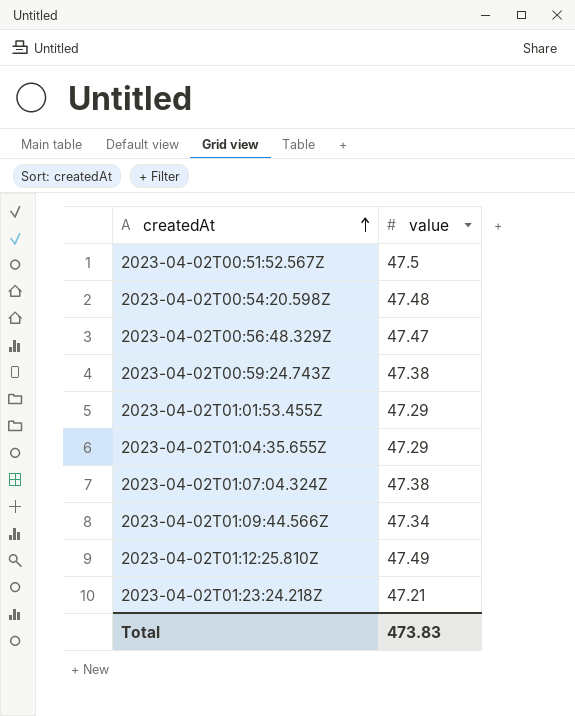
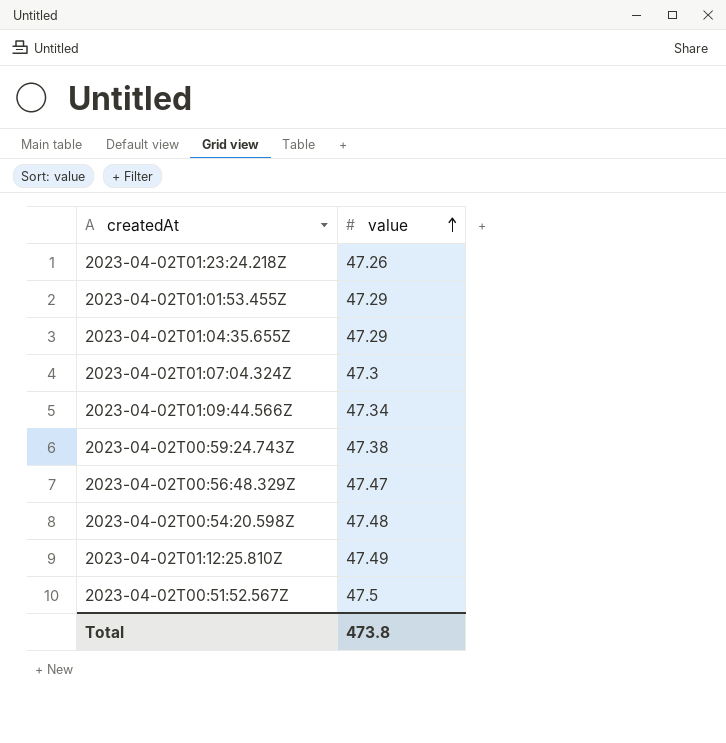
row order: createdAt ascending -> value ascending
2023-04-02T01:23:24.218Z | value: 47.21 -> 47.26
2023-04-02T01:07:04.324Z | value: 47.38 -> 47.3
Total | value: 473.83 -> 473.8

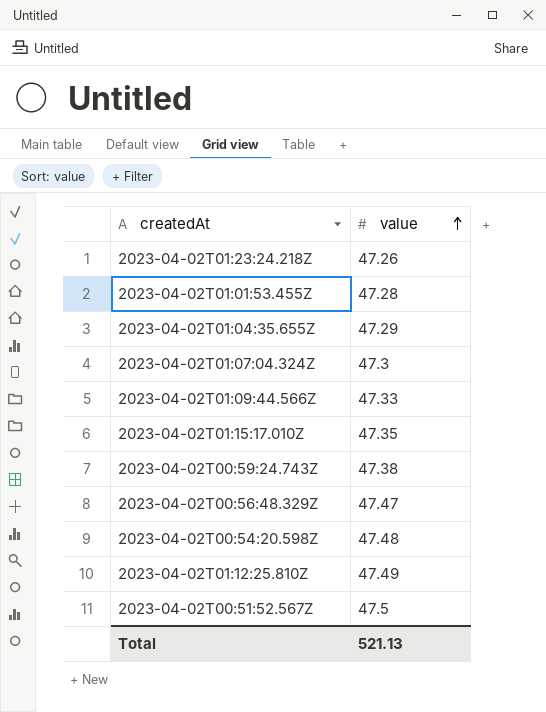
2023-04-02T01:01:53.455Z | value: 47.29 -> 47.28
2023-04-02T01:09:44.566Z | value: 47.34 -> 47.33
row 2023-04-02T01:15:17.010Z: none -> 47.35
Total | value: 473.8 -> 521.13

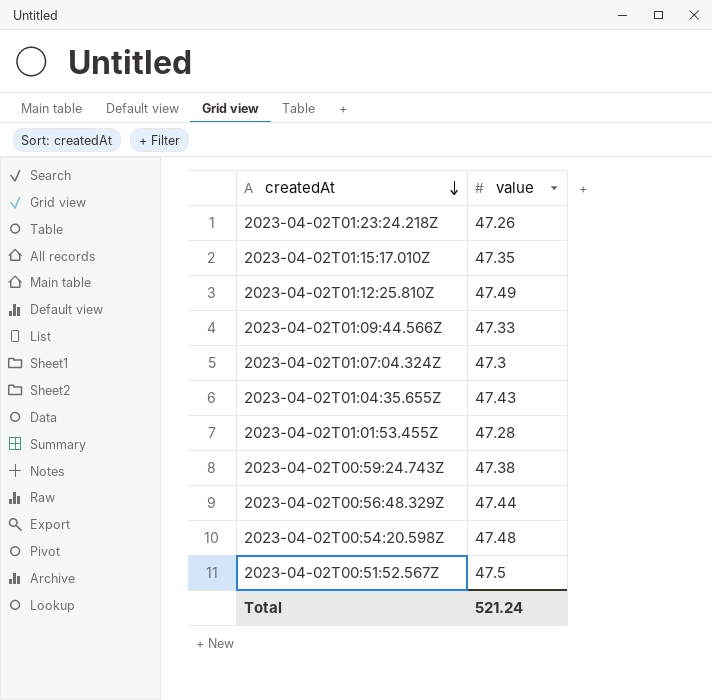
row order: value ascending -> createdAt descending
2023-04-02T01:04:35.655Z | value: 47.29 -> 47.43
2023-04-02T00:56:48.329Z | value: 47.47 -> 47.44
Total | value: 521.13 -> 521.24

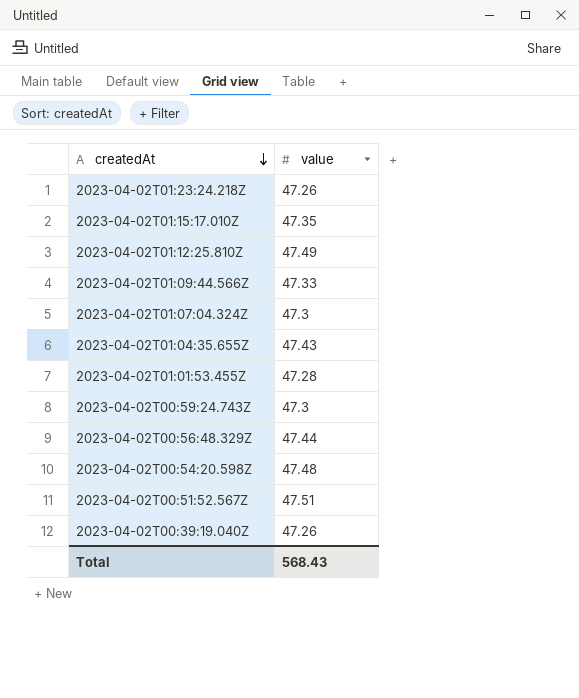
2023-04-02T00:59:24.743Z | value: 47.38 -> 47.3
2023-04-02T00:51:52.567Z | value: 47.5 -> 47.51
row 2023-04-02T00:39:19.040Z: none -> 47.26
Total | value: 521.24 -> 568.43

